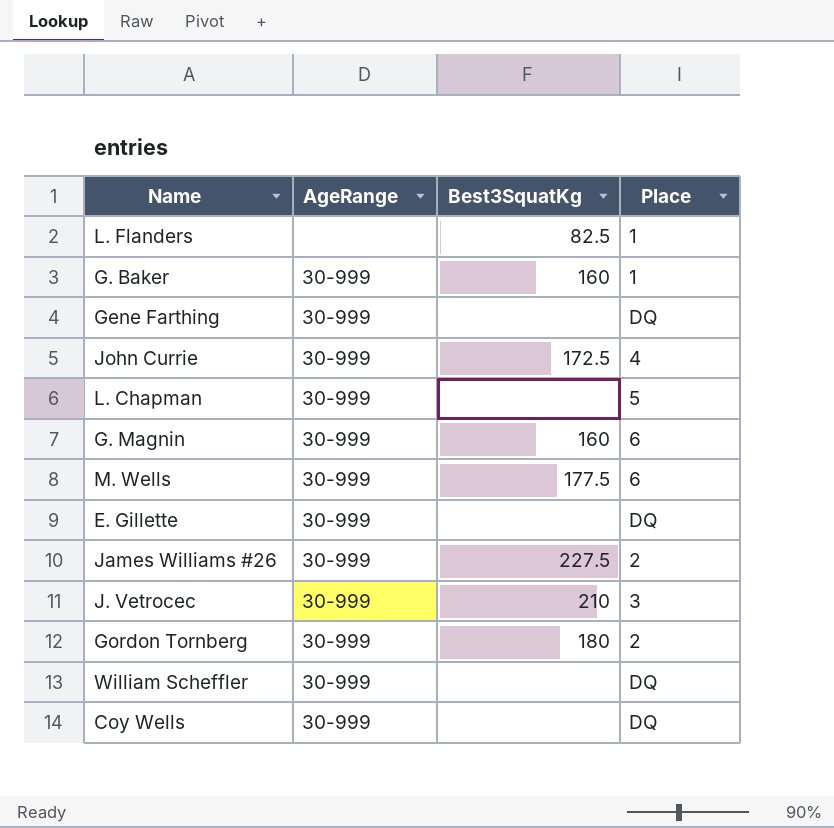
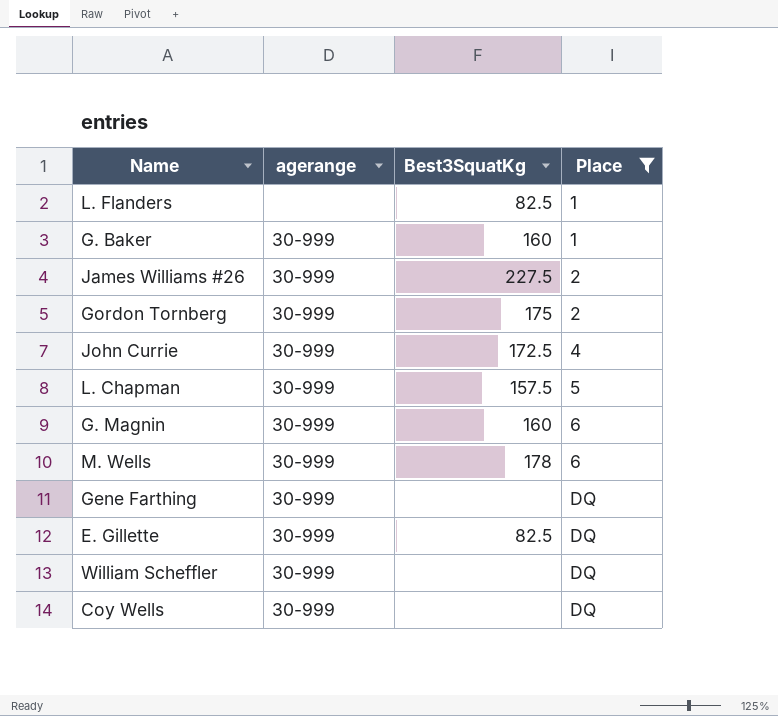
filter: none -> Place != 3
row order: none -> Place ascending
column name: AgeRange -> agerange
Gordon Tornberg | Best3SquatKg: 180 -> 175
L. Chapman | Best3SquatKg: none -> 157.5
M. Wells | Best3SquatKg: 177.5 -> 178
E. Gillette | Best3SquatKg: none -> 82.5

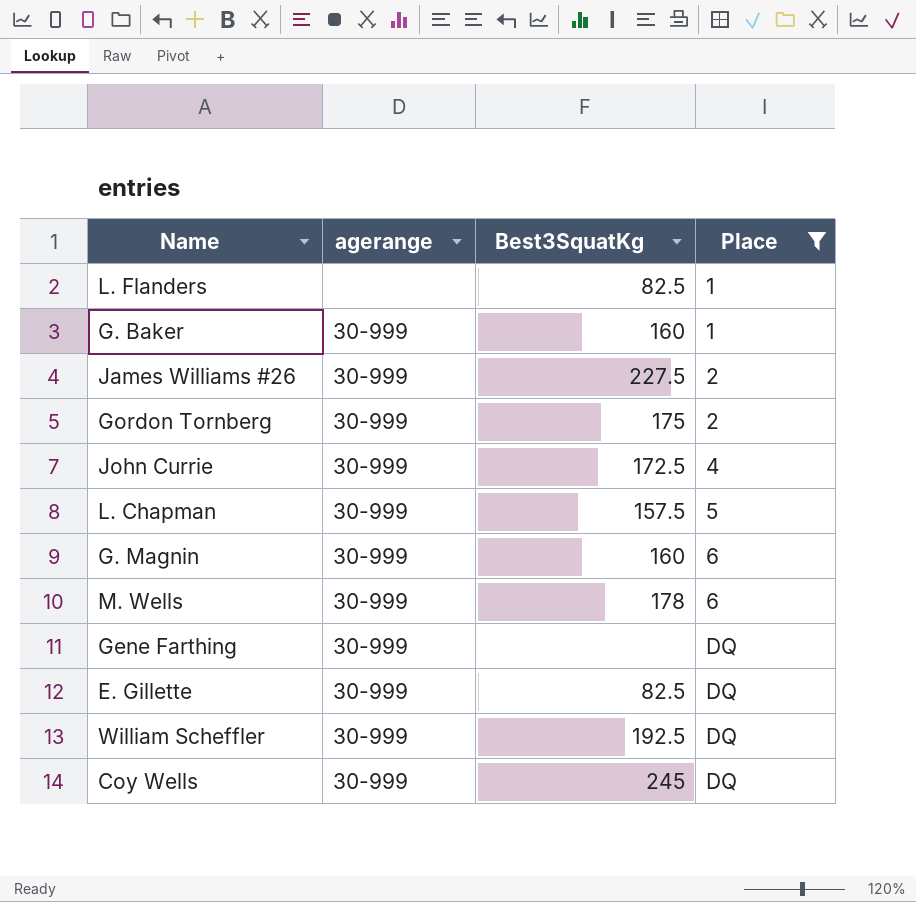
William Scheffler | Best3SquatKg: none -> 192.5
Coy Wells | Best3SquatKg: none -> 245

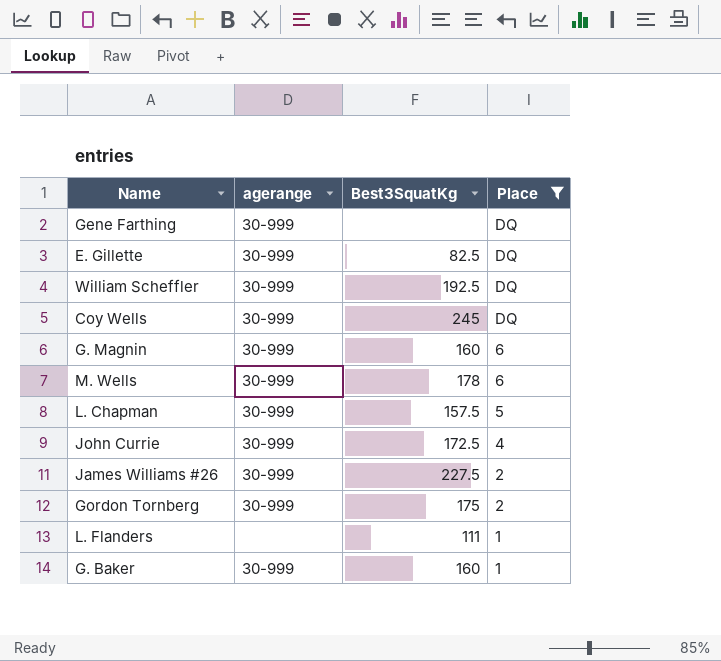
row order: Place ascending -> Place descending
L. Flanders | Best3SquatKg: 82.5 -> 111

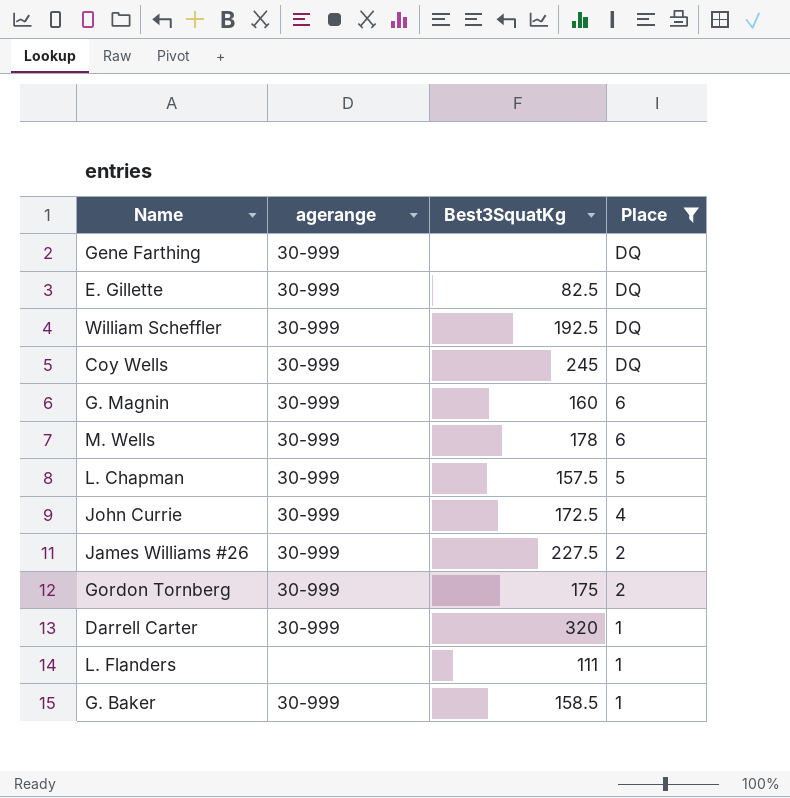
row Darrell Carter: none -> 30-999 | 320 | 1
G. Baker | Best3SquatKg: 160 -> 158.5

